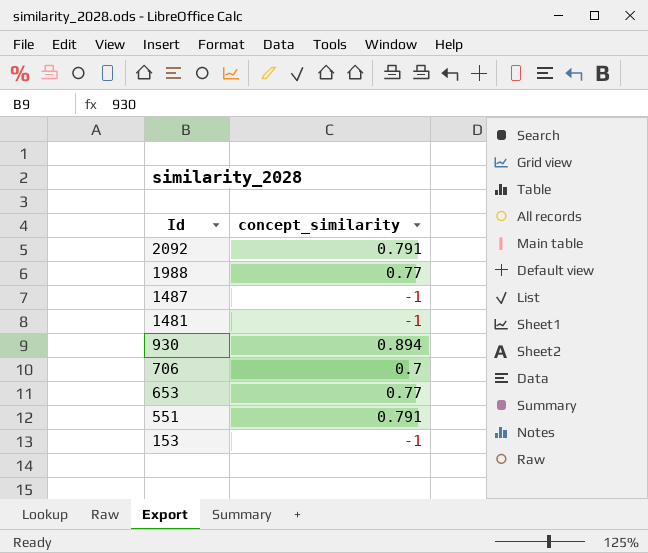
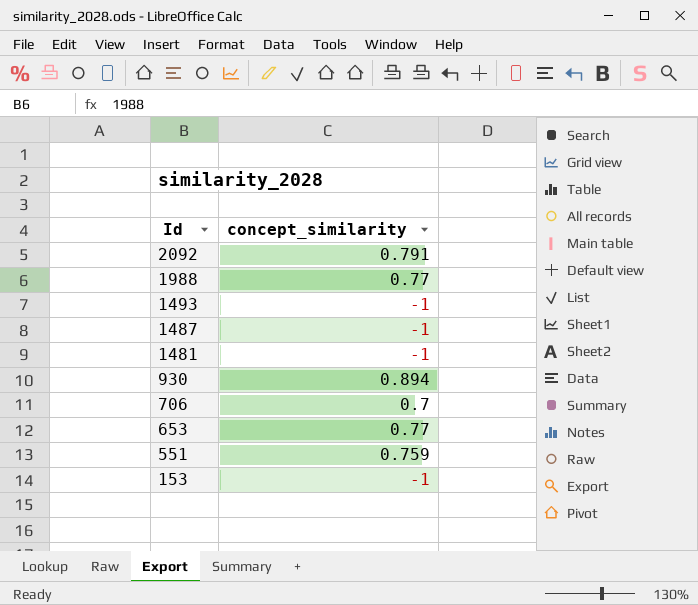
row 1493: none -> -1
551 | concept_similarity: 0.791 -> 0.759

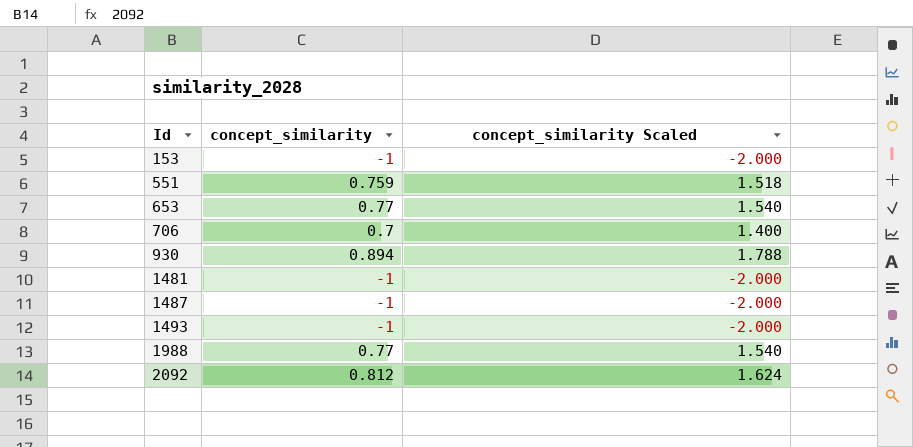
row order: Id descending -> Id ascending
column concept_similarity Scaled | formula: none -> [concept_similarity] * 2
2092 | concept_similarity: 0.791 -> 0.812

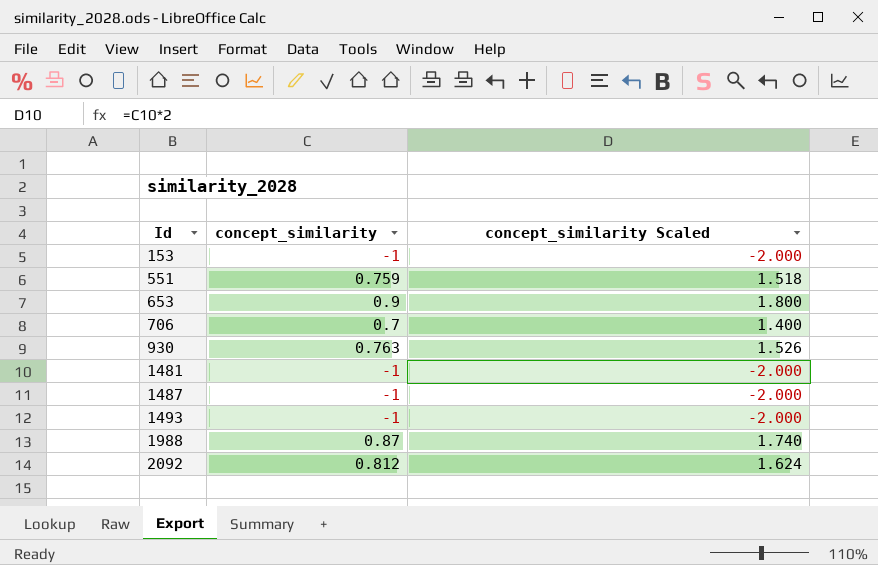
653 | concept_similarity: 0.77 -> 0.9
653 | concept_similarity Scaled: 1.540 -> 1.800
930 | concept_similarity: 0.894 -> 0.763
930 | concept_similarity Scaled: 1.788 -> 1.526
1988 | concept_similarity: 0.77 -> 0.87
1988 | concept_similarity Scaled: 1.540 -> 1.740

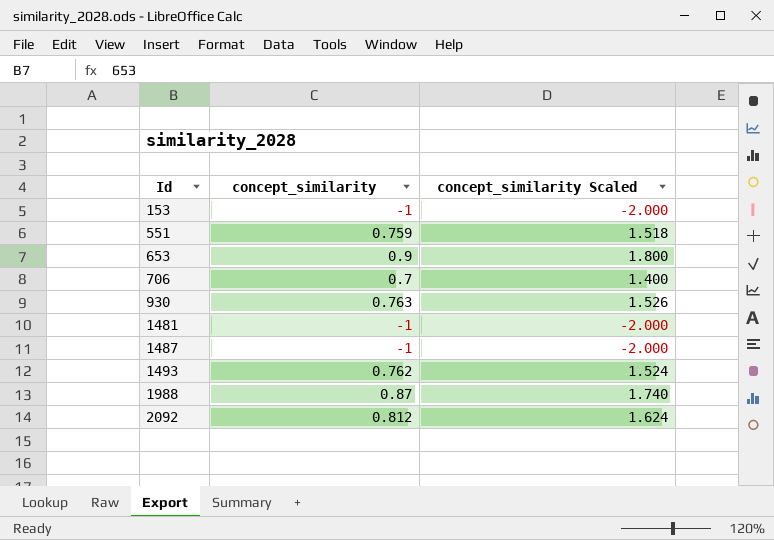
1493 | concept_similarity: -1 -> 0.762
1493 | concept_similarity Scaled: -2.000 -> 1.524

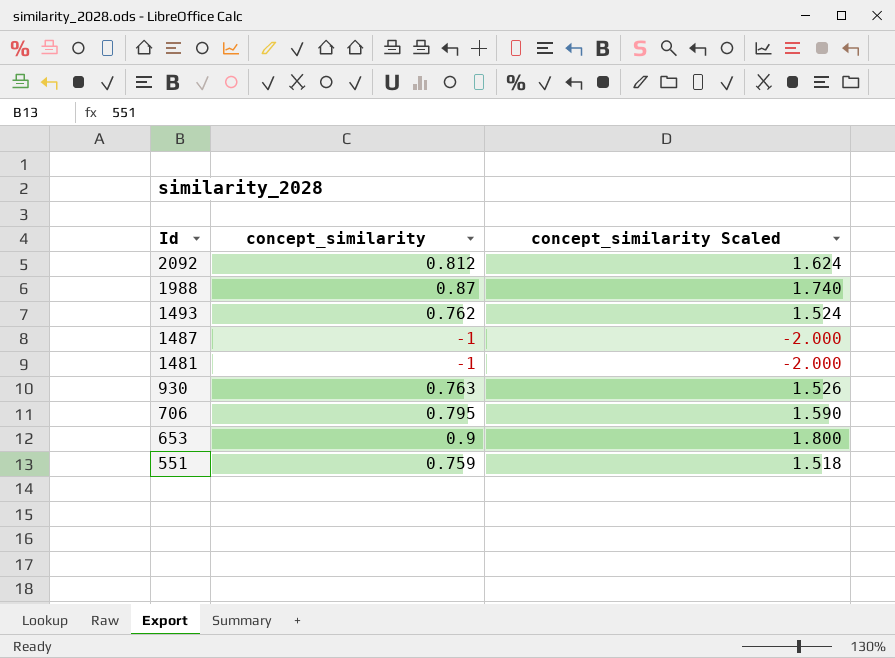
row order: Id ascending -> Id descending
row 153: -1 | -2.000 -> none
706 | concept_similarity: 0.7 -> 0.795
706 | concept_similarity Scaled: 1.400 -> 1.590

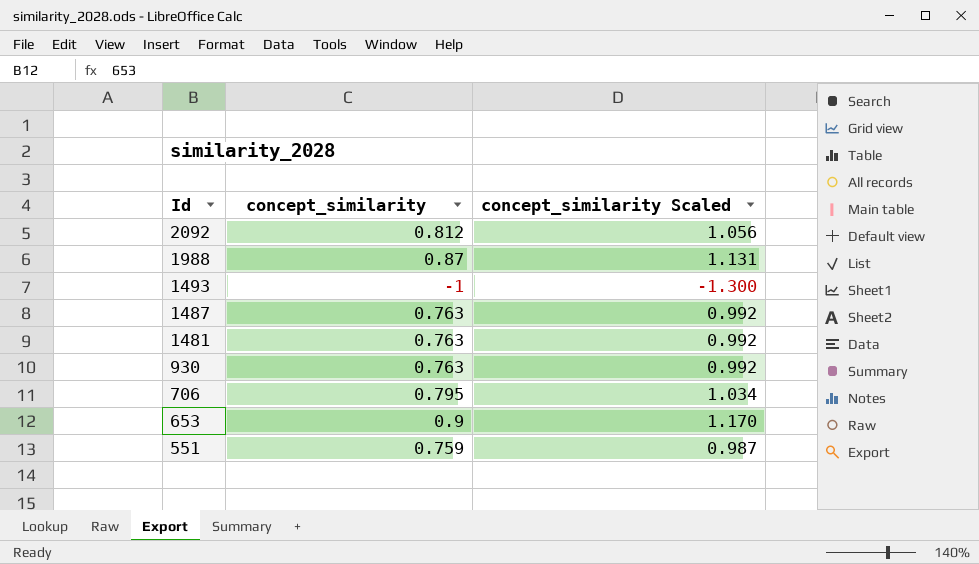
column concept_similarity Scaled | formula: [concept_similarity] * 2 -> [concept_similarity] * 1.3
1493 | concept_similarity: 0.762 -> -1
1487 | concept_similarity: -1 -> 0.763
1481 | concept_similarity: -1 -> 0.763

